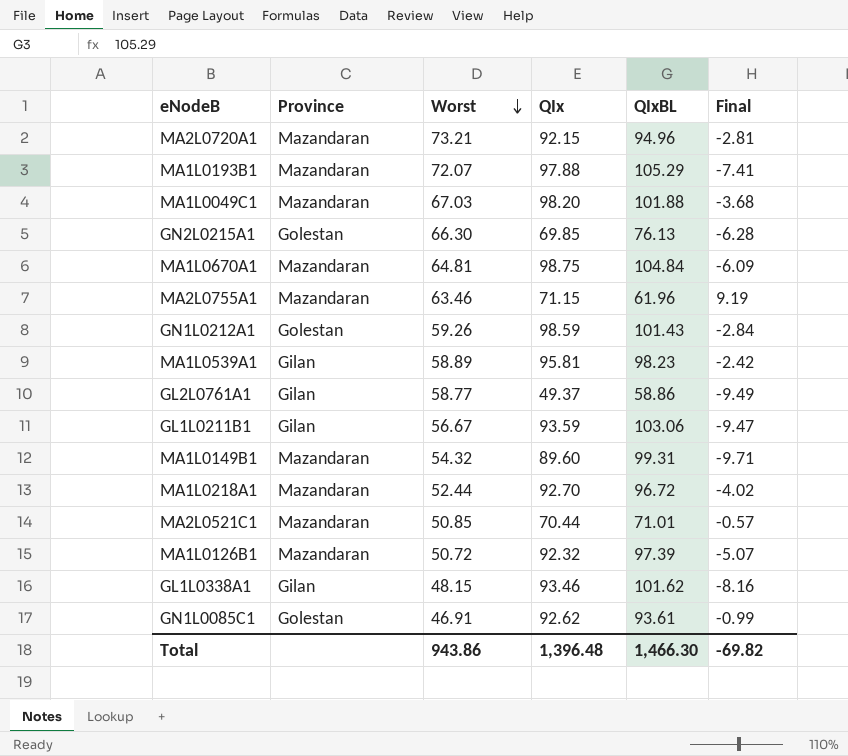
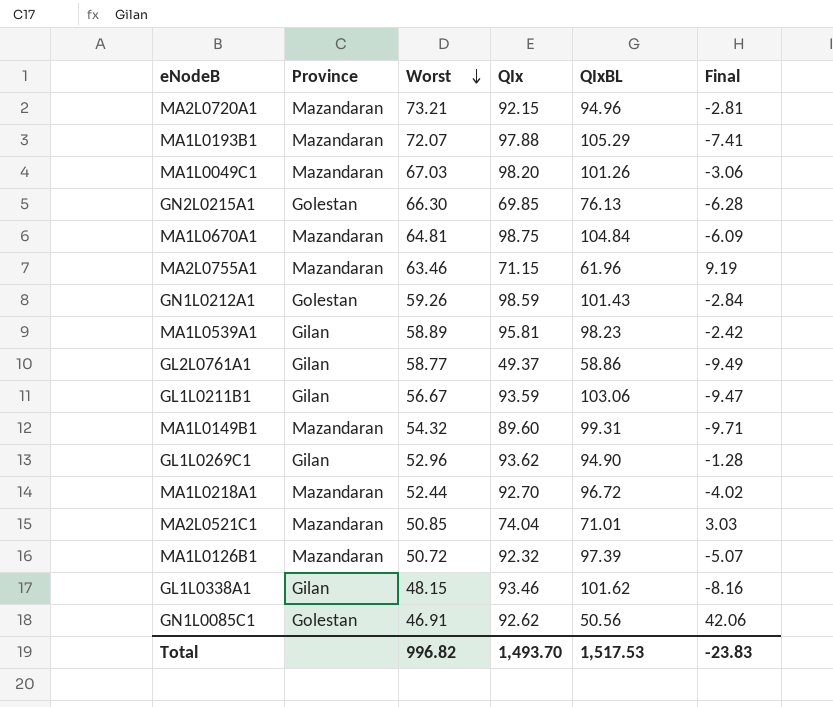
MA1L0049C1 | QIxBL: 101.88 -> 101.26
MA1L0049C1 | Final: -3.68 -> -3.06
row GL1L0269C1: none -> Gilan | 52.96 | 93.62 | 94.90 | -1.28
MA2L0521C1 | QIx: 70.44 -> 74.04
MA2L0521C1 | Final: -0.57 -> 3.03
GN1L0085C1 | QIxBL: 93.61 -> 50.56
GN1L0085C1 | Final: -0.99 -> 42.06
Total | Worst: 943.86 -> 996.82
Total | QIx: 1,396.48 -> 1,493.70
Total | QIxBL: 1,466.30 -> 1,517.53
Total | Final: -69.82 -> -23.83

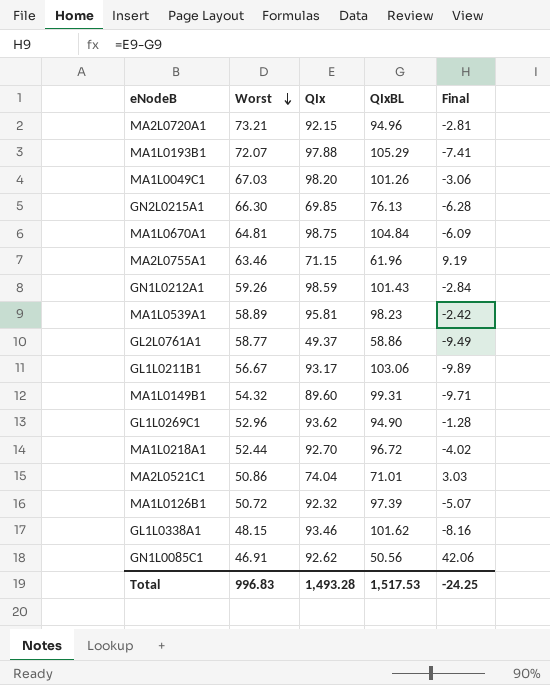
column Province | position: 2 -> none
GL1L0211B1 | QIx: 93.59 -> 93.17
GL1L0211B1 | Final: -9.47 -> -9.89
MA2L0521C1 | Worst: 50.85 -> 50.86
Total | Worst: 996.82 -> 996.83
Total | QIx: 1,493.70 -> 1,493.28
Total | Final: -23.83 -> -24.25

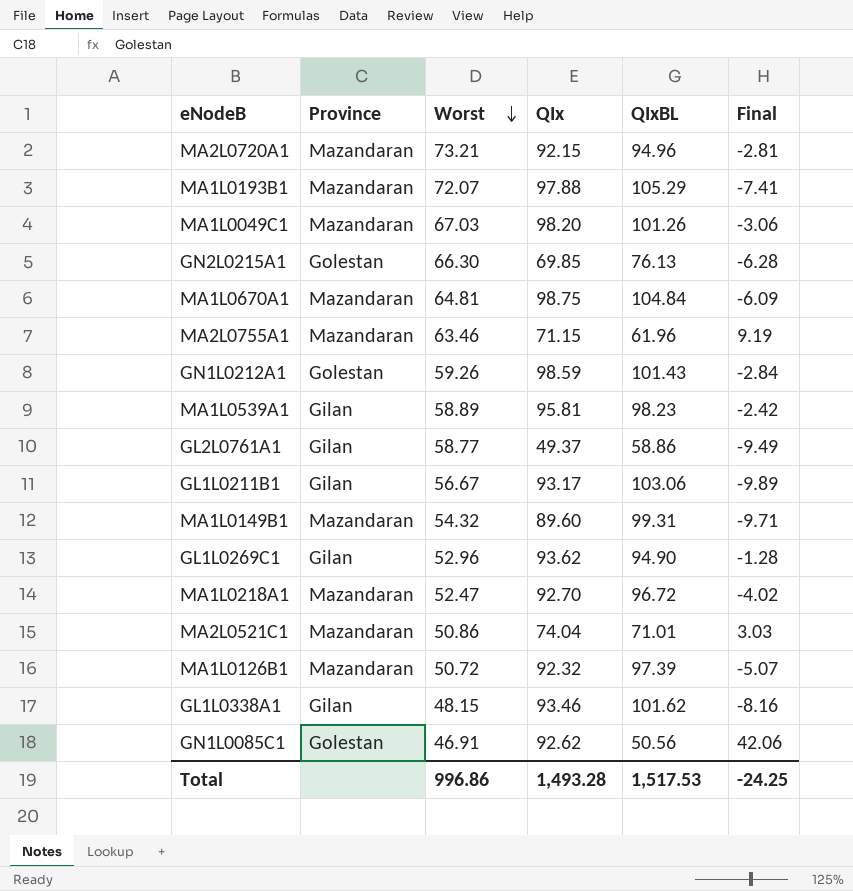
column Province | position: none -> 2
MA1L0218A1 | Worst: 52.44 -> 52.47
Total | Worst: 996.83 -> 996.86

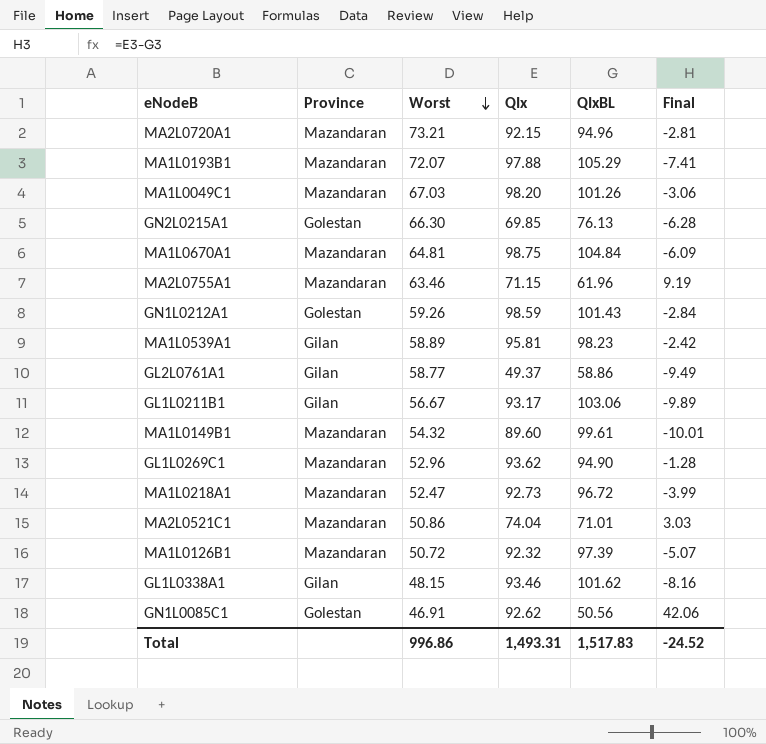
MA1L0149B1 | QIxBL: 99.31 -> 99.61
MA1L0149B1 | Final: -9.71 -> -10.01
GL1L0269C1 | Province: Gilan -> Mazandaran
MA1L0218A1 | QIx: 92.70 -> 92.73
MA1L0218A1 | Final: -4.02 -> -3.99
Total | QIx: 1,493.28 -> 1,493.31
Total | QIxBL: 1,517.53 -> 1,517.83
Total | Final: -24.25 -> -24.52

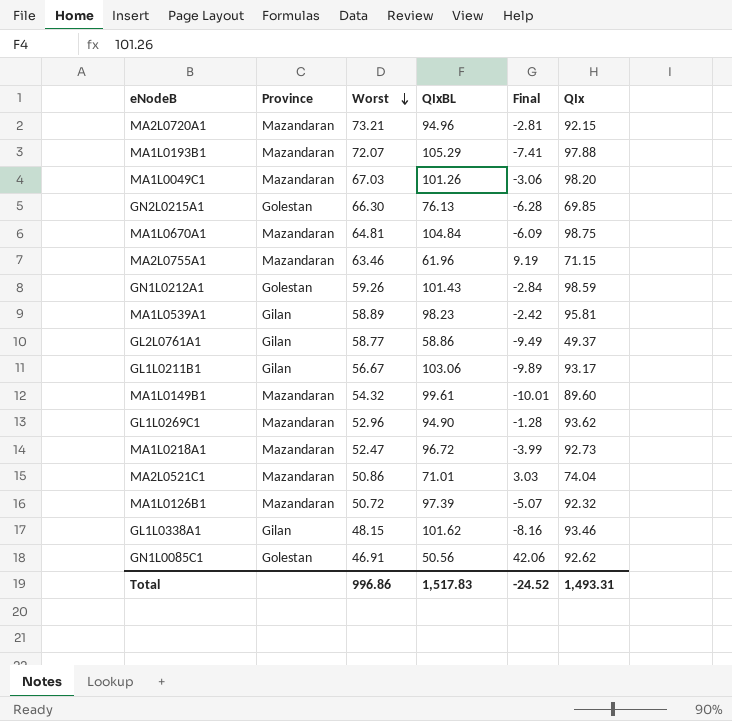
column QIx | position: 4 -> 6

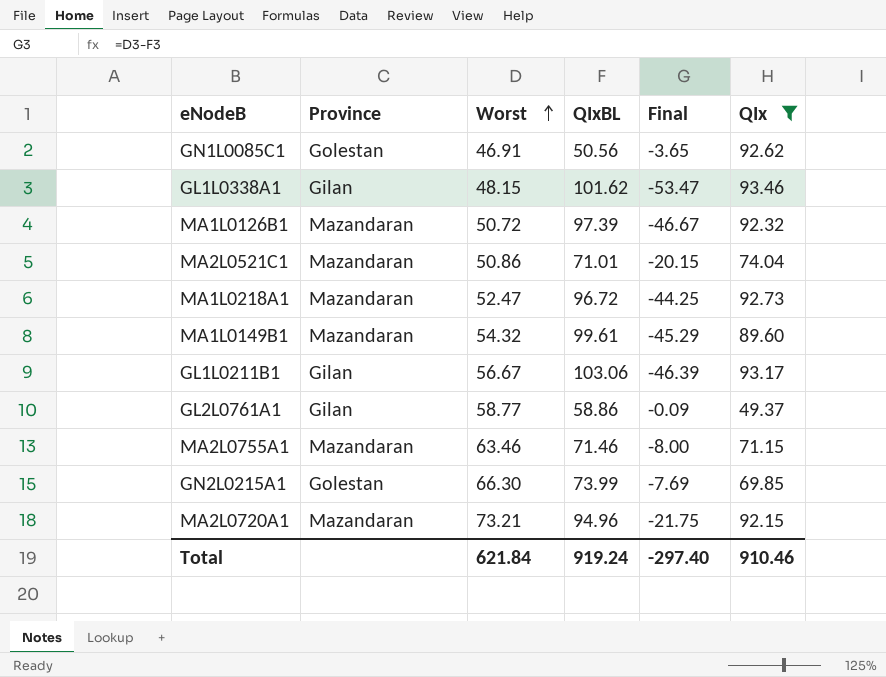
filter: none -> QIx <= 93.46
row order: Worst descending -> Worst ascending
column Final | formula: [QIx] - [QIxBL] -> [Worst] - [QIxBL]
MA2L0755A1 | QIxBL: 61.96 -> 71.46
GN2L0215A1 | QIxBL: 76.13 -> 73.99
Total | Worst: 996.86 -> 621.84
Total | QIxBL: 1,517.83 -> 919.24
Total | Final: -24.52 -> -297.40
Total | QIx: 1,493.31 -> 910.46

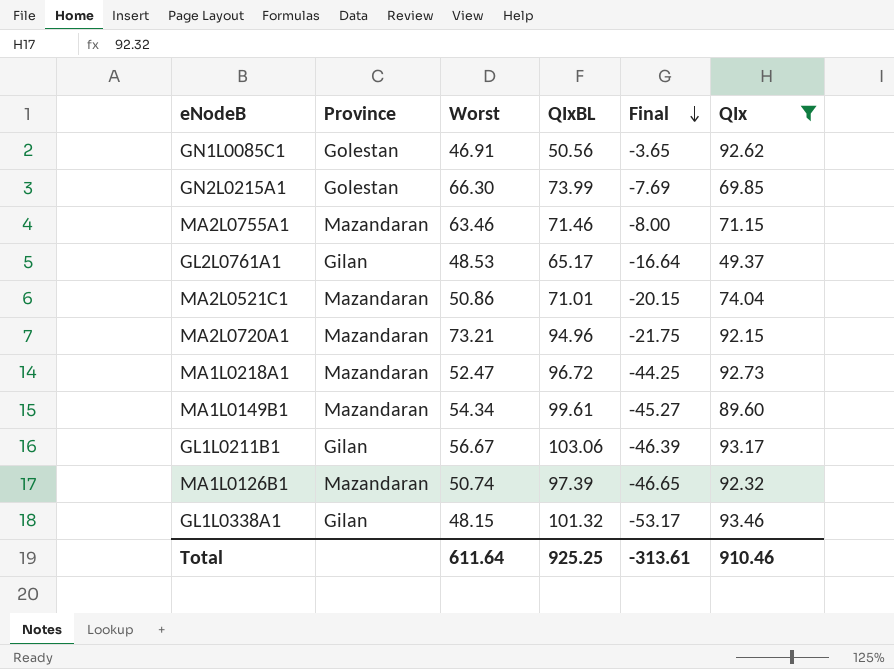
row order: Worst ascending -> Final descending
GL2L0761A1 | Worst: 58.77 -> 48.53
GL2L0761A1 | QIxBL: 58.86 -> 65.17
GL2L0761A1 | Final: -0.09 -> -16.64
MA1L0149B1 | Worst: 54.32 -> 54.34
MA1L0149B1 | Final: -45.29 -> -45.27
MA1L0126B1 | Worst: 50.72 -> 50.74
MA1L0126B1 | Final: -46.67 -> -46.65
GL1L0338A1 | QIxBL: 101.62 -> 101.32
GL1L0338A1 | Final: -53.47 -> -53.17
Total | Worst: 621.84 -> 611.64
Total | QIxBL: 919.24 -> 925.25
Total | Final: -297.40 -> -313.61

